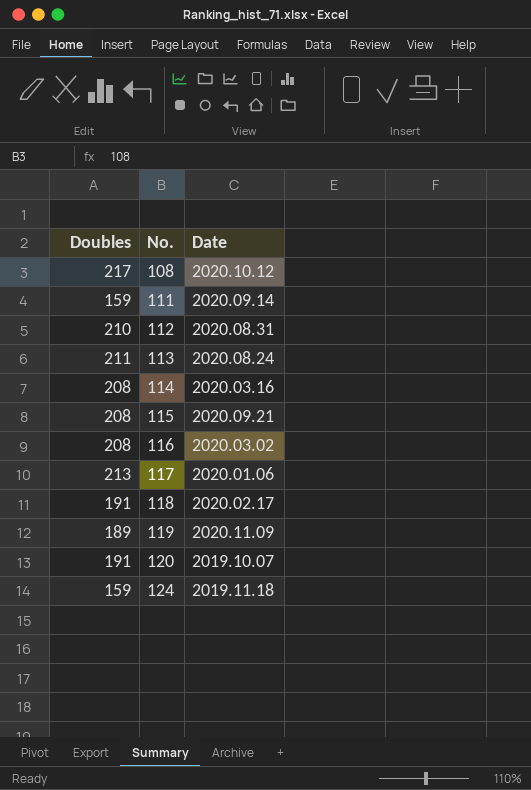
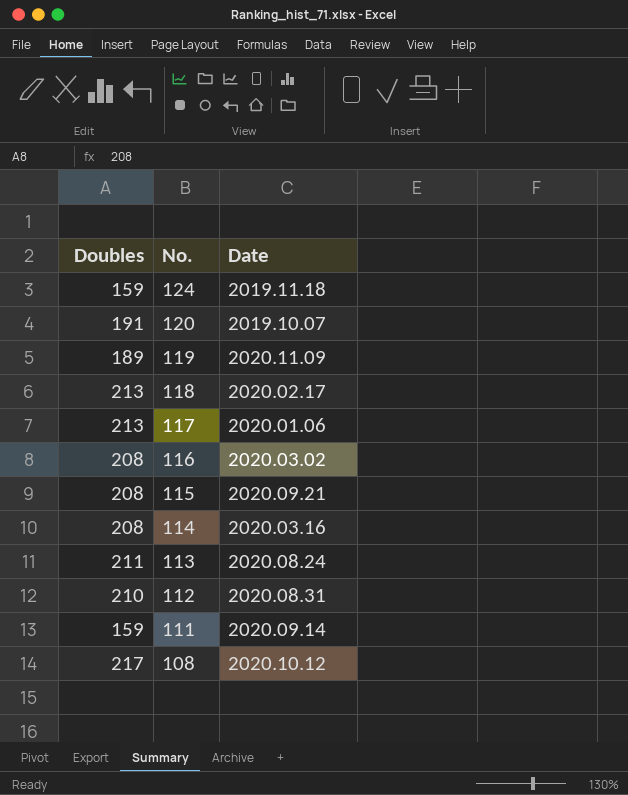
row order: No. ascending -> No. descending
118 | Doubles: 191 -> 213

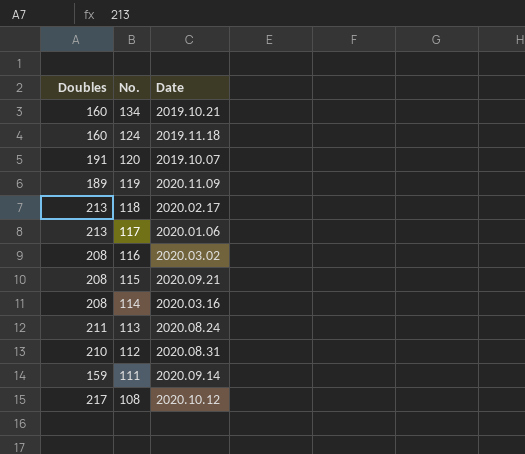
row 134: none -> 160 | 2019.10.21
124 | Doubles: 159 -> 160

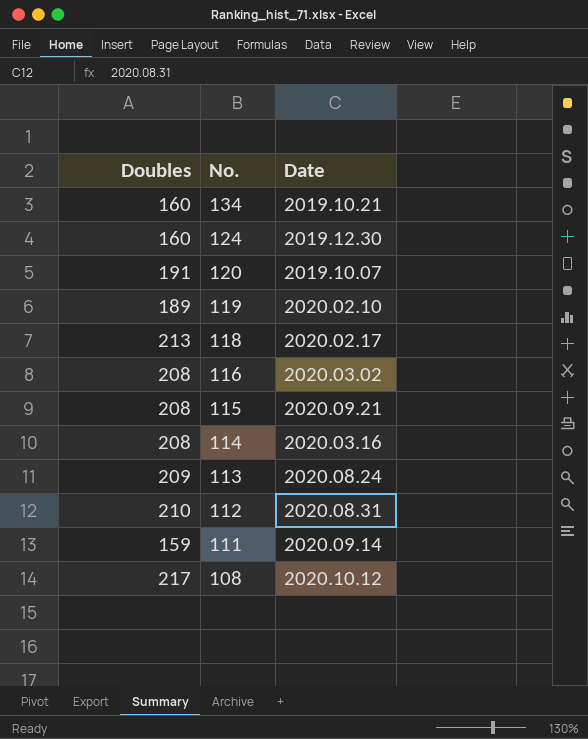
row 117: 213 | 2020.01.06 -> none
124 | Date: 2019.11.18 -> 2019.12.30
119 | Date: 2020.11.09 -> 2020.02.10
113 | Doubles: 211 -> 209

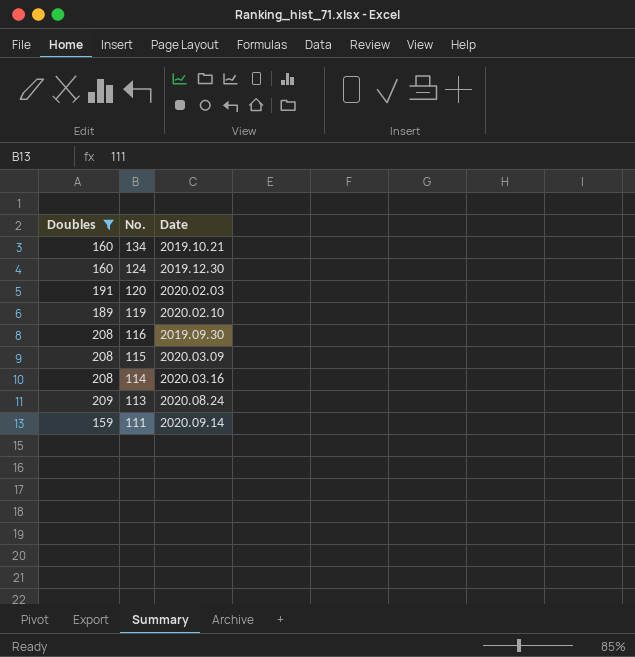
filter: none -> Doubles <= 209
120 | Date: 2019.10.07 -> 2020.02.03
116 | Date: 2020.03.02 -> 2019.09.30
115 | Date: 2020.09.21 -> 2020.03.09

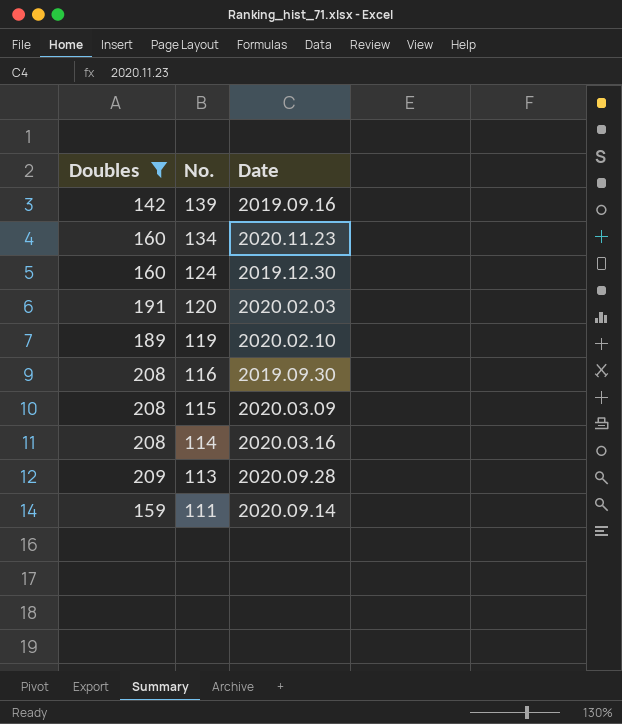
row 139: none -> 142 | 2019.09.16
134 | Date: 2019.10.21 -> 2020.11.23
113 | Date: 2020.08.24 -> 2020.09.28

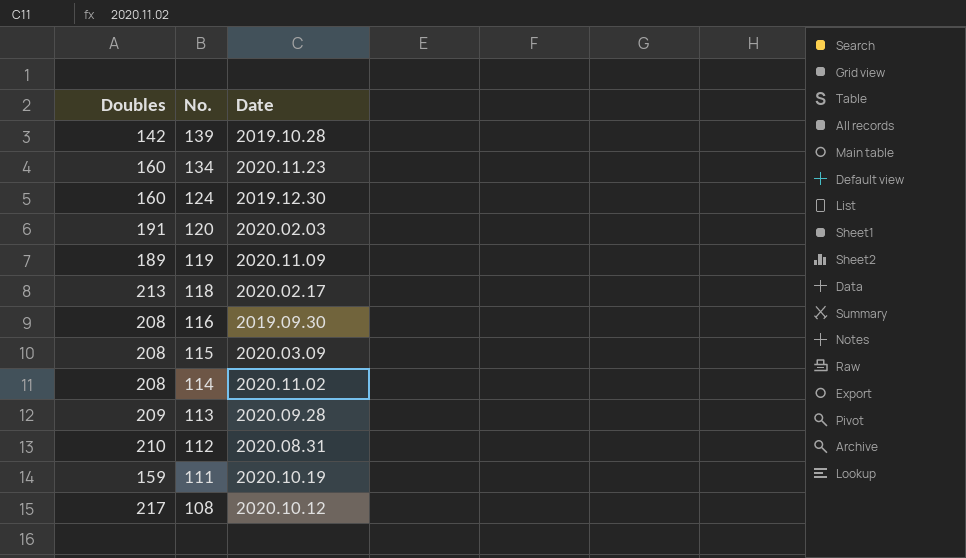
filter: Doubles <= 209 -> none
139 | Date: 2019.09.16 -> 2019.10.28
119 | Date: 2020.02.10 -> 2020.11.09
114 | Date: 2020.03.16 -> 2020.11.02
111 | Date: 2020.09.14 -> 2020.10.19

